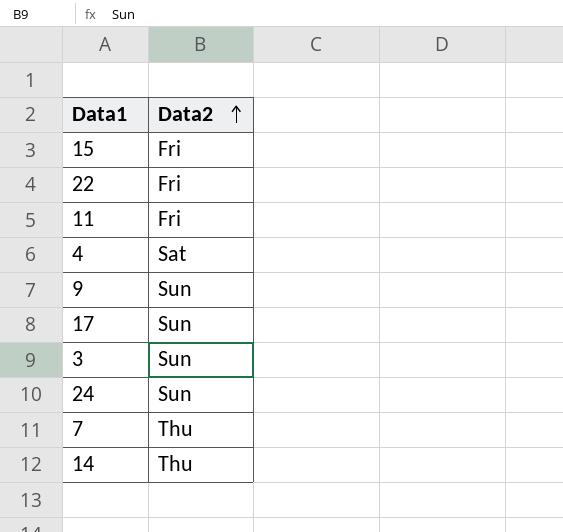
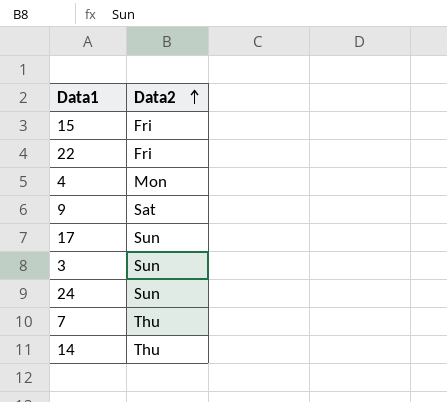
row 11: Fri -> none
4 | Data2: Sat -> Mon
9 | Data2: Sun -> Sat

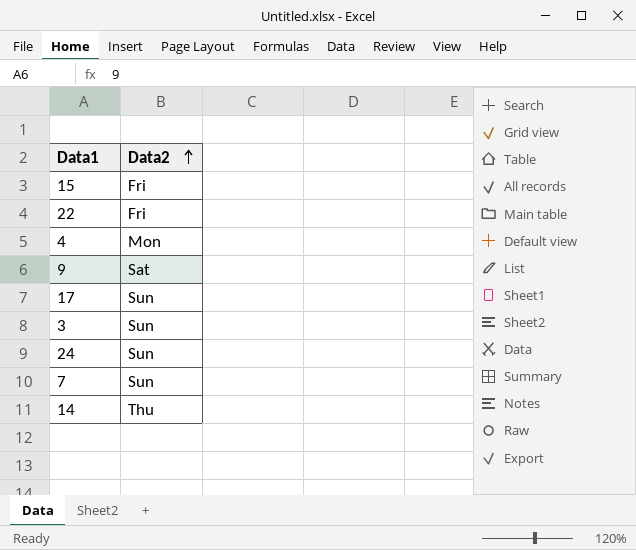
7 | Data2: Thu -> Sun

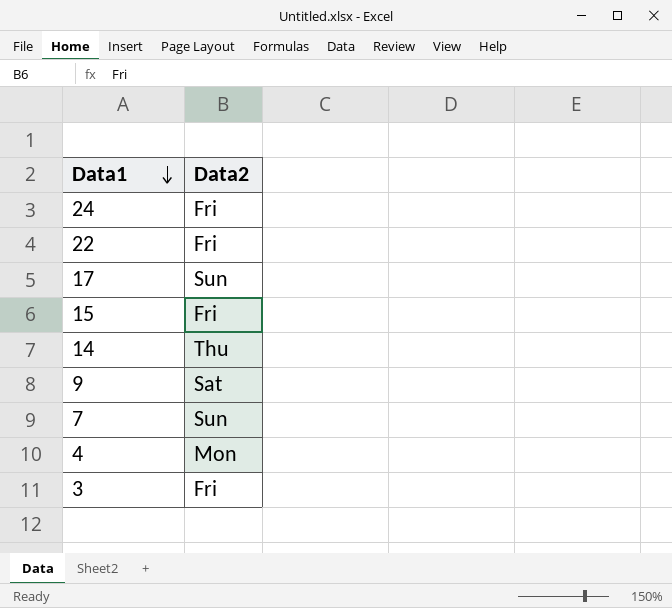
row order: Data2 ascending -> Data1 descending
24 | Data2: Sun -> Fri
3 | Data2: Sun -> Fri

